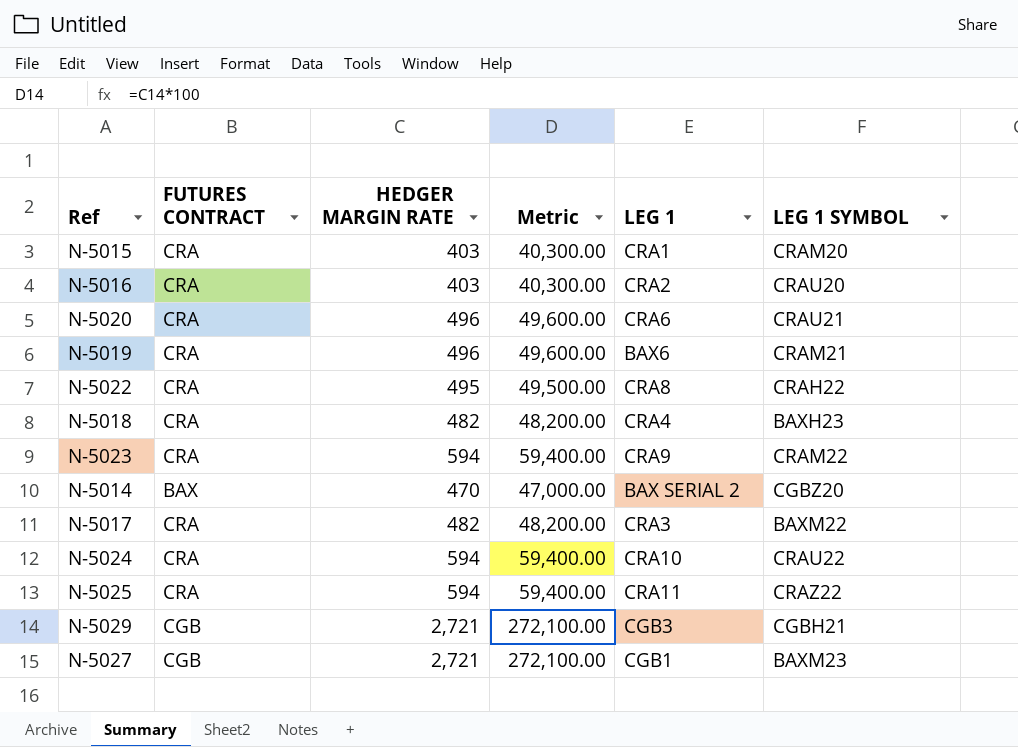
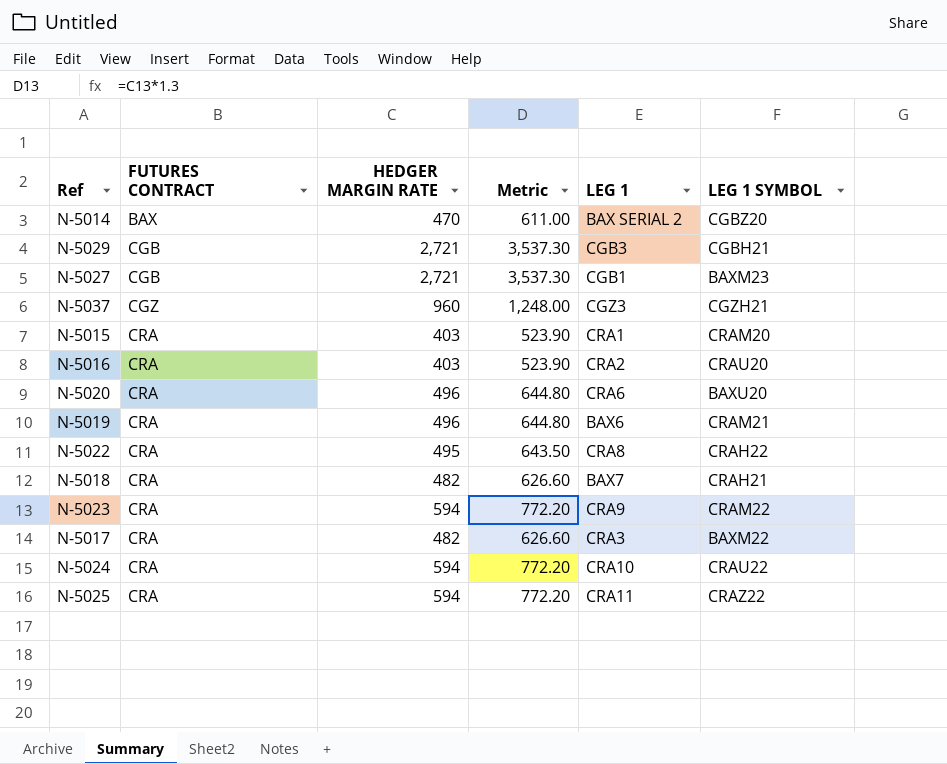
row order: none -> FUTURES CONTRACT ascending
column Metric | formula: [HEDGER MARGIN RATE] * 100 -> [HEDGER MARGIN RATE] * 1.3
row N-5037: none -> CGZ | 960 | 1,248.00 | CGZ3 | CGZH21
N-5020 | LEG 1 SYMBOL: CRAU21 -> BAXU20
N-5018 | LEG 1: CRA4 -> BAX7
N-5018 | LEG 1 SYMBOL: BAXH23 -> CRAH21

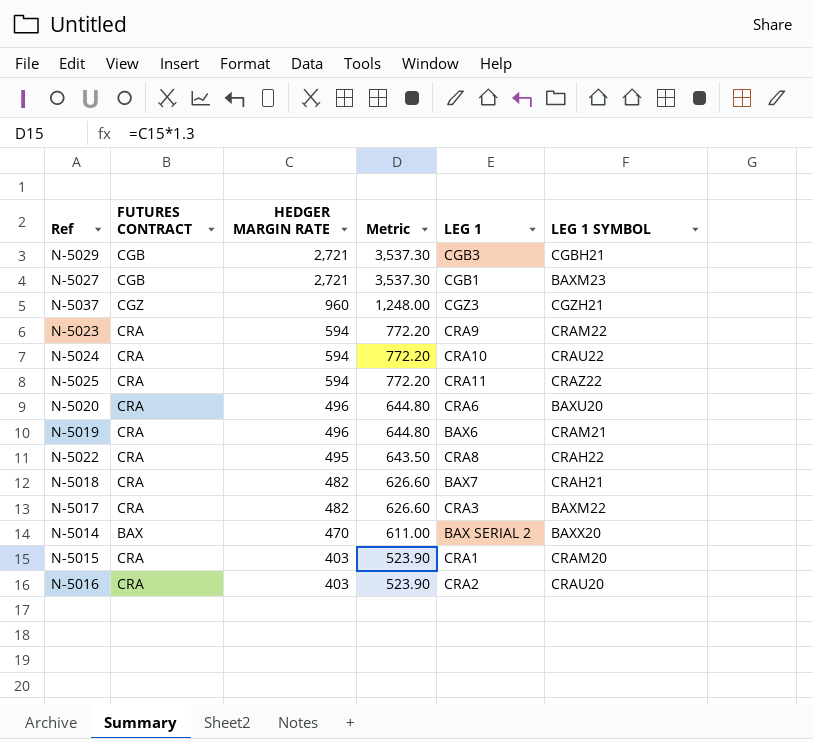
row order: FUTURES CONTRACT ascending -> HEDGER MARGIN RATE descending
N-5014 | LEG 1 SYMBOL: CGBZ20 -> BAXX20

